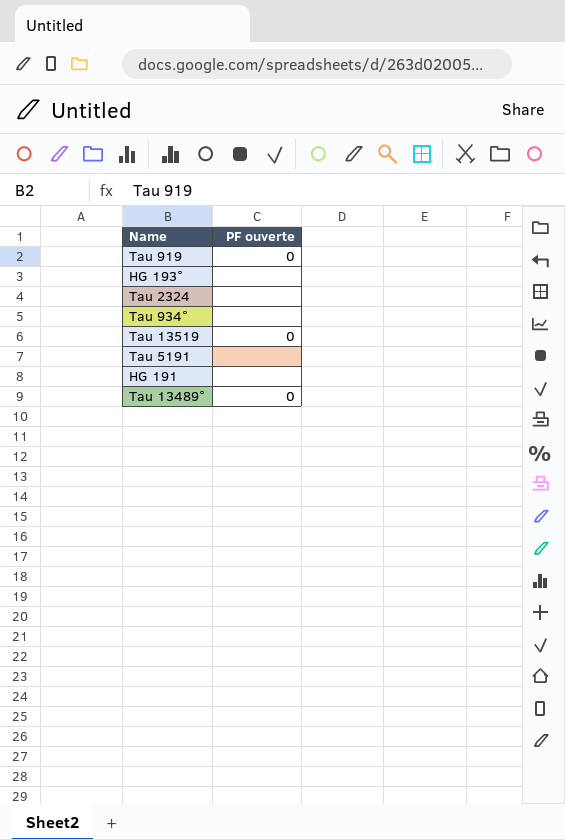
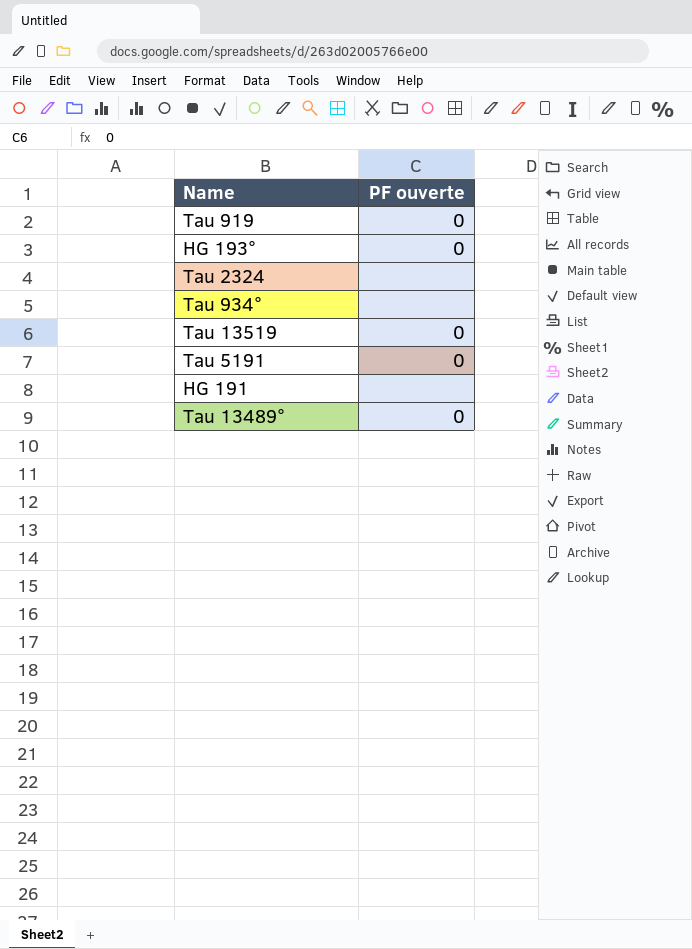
HG 193° | PF ouverte: none -> 0
Tau 5191 | PF ouverte: none -> 0

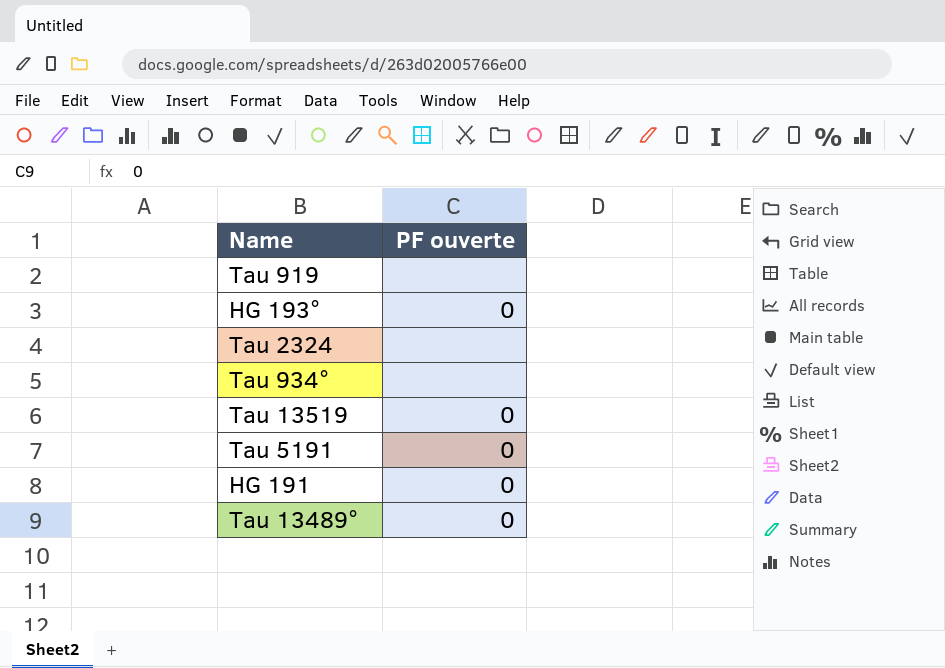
Tau 919 | PF ouverte: 0 -> none
HG 191 | PF ouverte: none -> 0

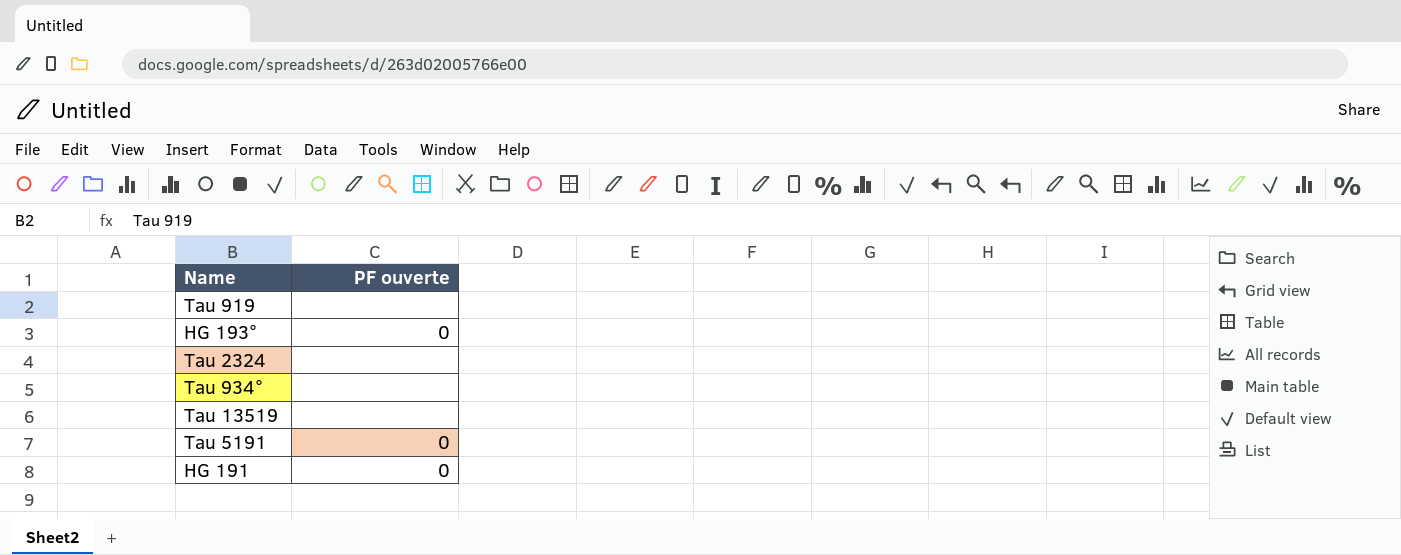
row Tau 13489°: 0 -> none
Tau 13519 | PF ouverte: 0 -> none

